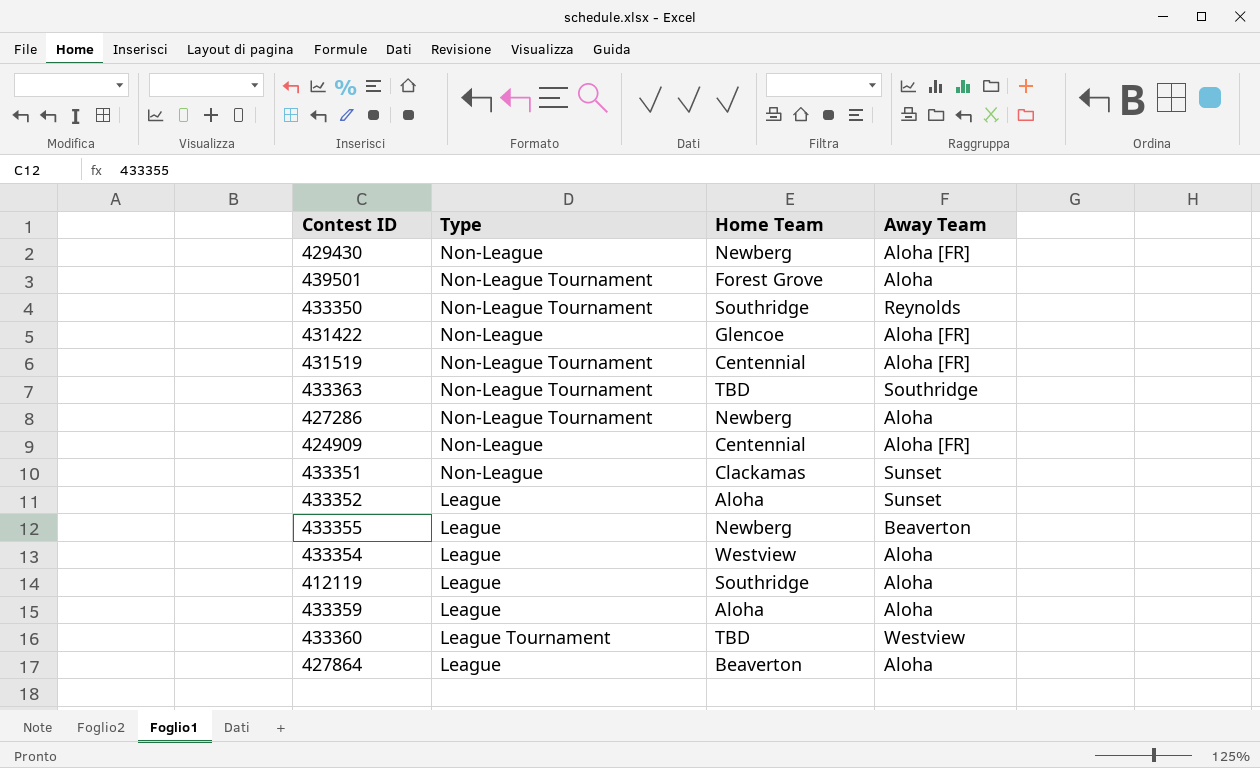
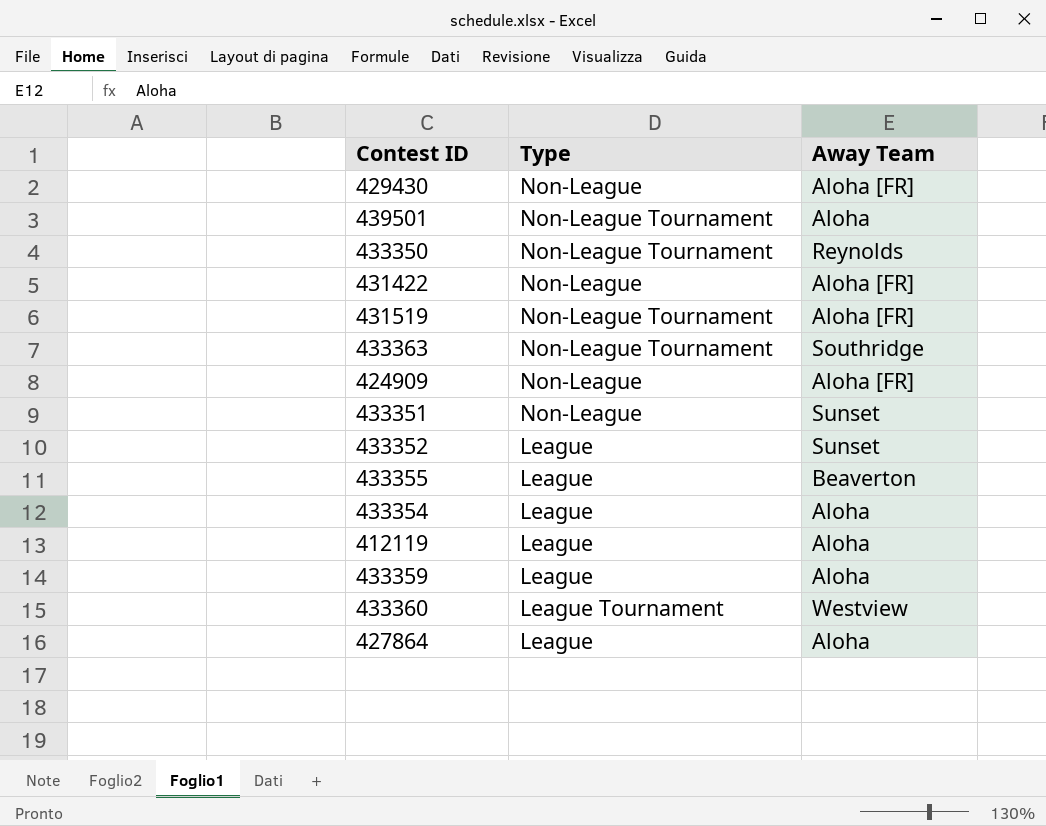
column Home Team | position: 3 -> none
row 427286: Non-League Tournament | Newberg | Aloha -> none

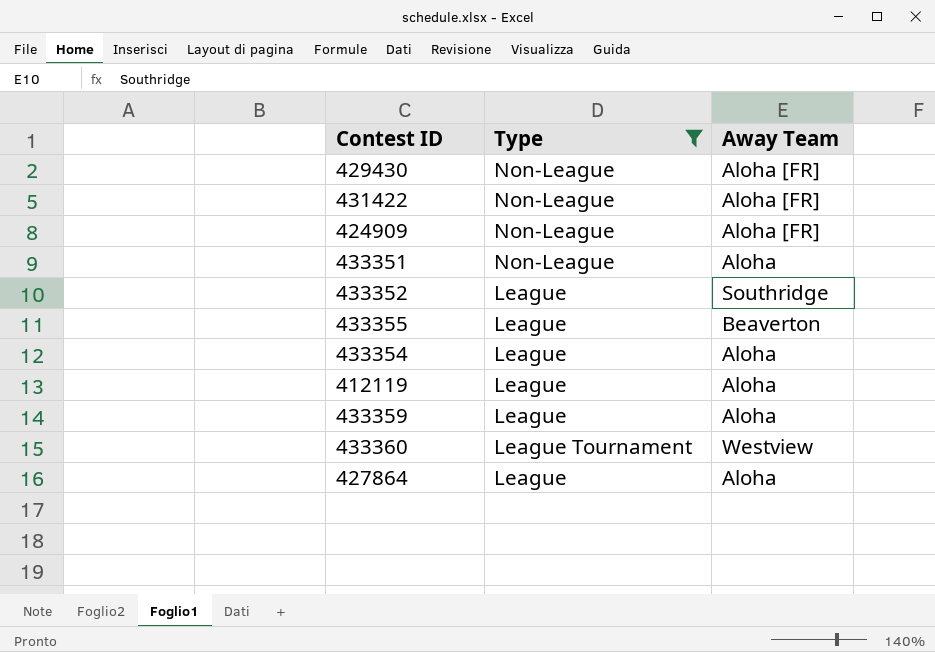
filter: none -> Type != Non-League Tournament
433351 | Away Team: Sunset -> Aloha
433352 | Away Team: Sunset -> Southridge

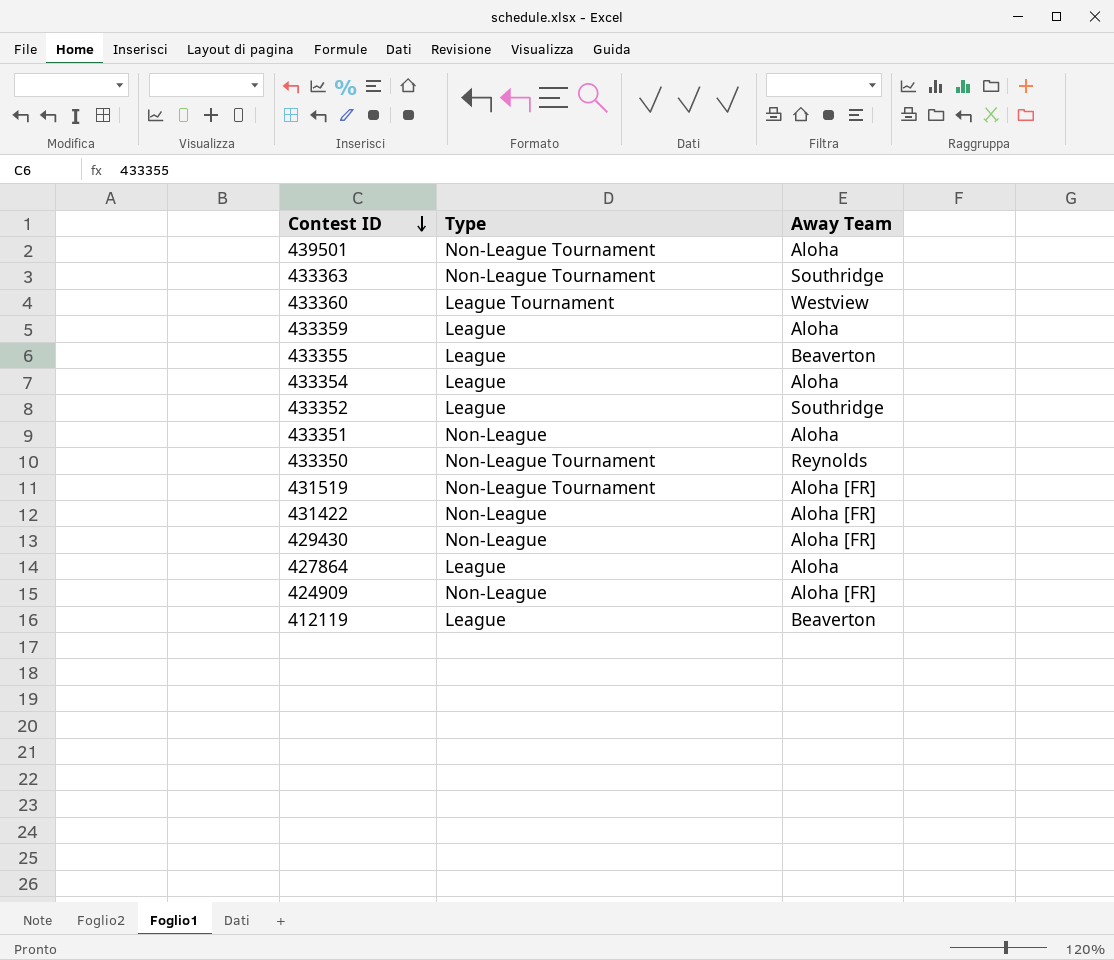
filter: Type != Non-League Tournament -> none
row order: none -> Contest ID descending
412119 | Away Team: Aloha -> Beaverton

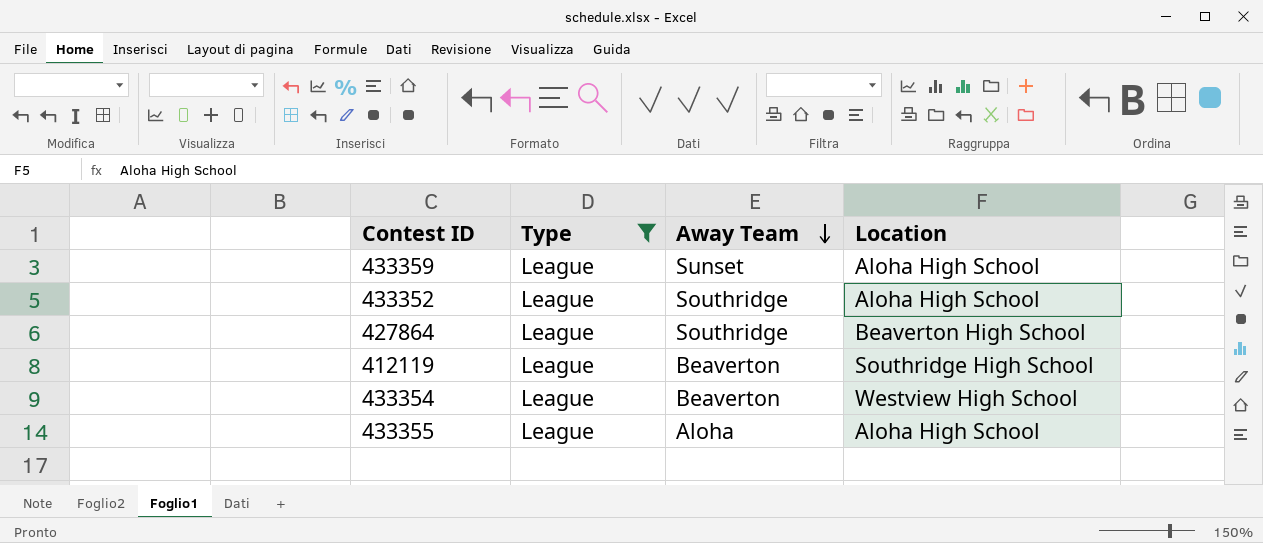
filter: none -> Type = League
row order: Contest ID descending -> Away Team descending
column Location | position: none -> 4
433359 | Away Team: Aloha -> Sunset
427864 | Away Team: Aloha -> Southridge
433354 | Away Team: Aloha -> Beaverton
433355 | Away Team: Beaverton -> Aloha

